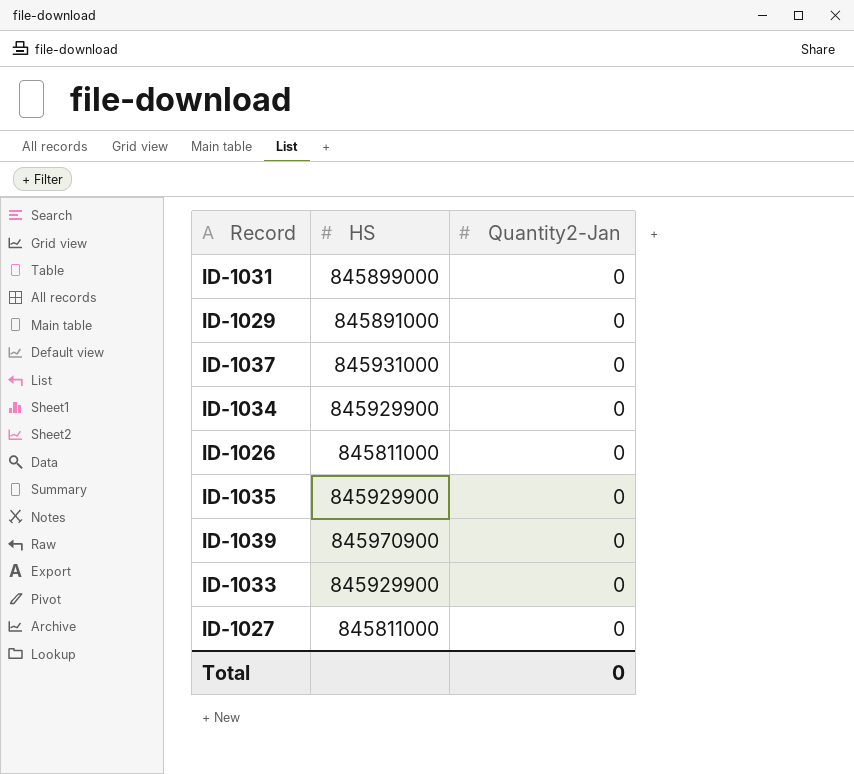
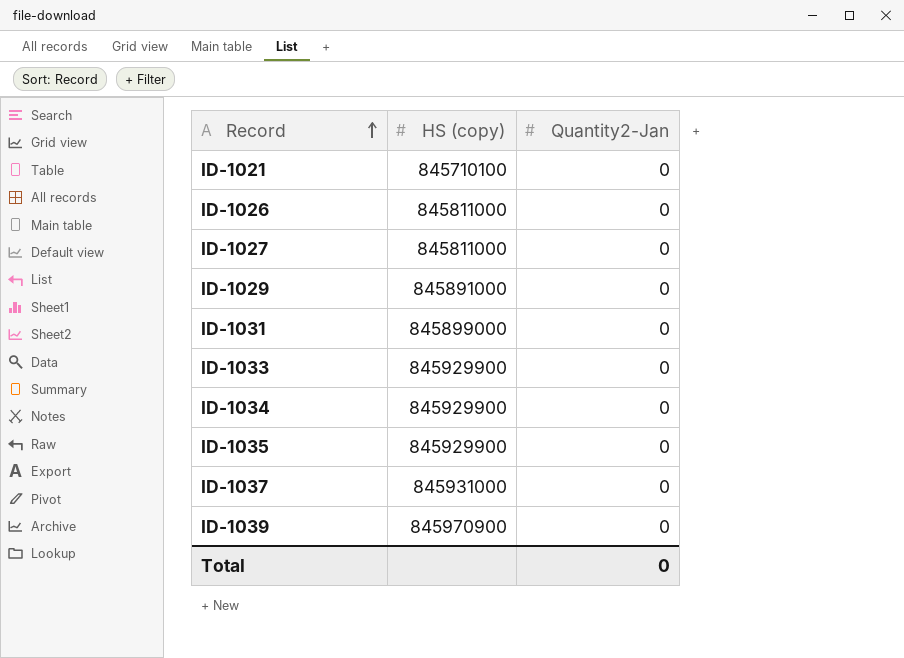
row order: none -> Record ascending
column name: HS -> HS (copy)
row ID-1021: none -> 845710100 | 0

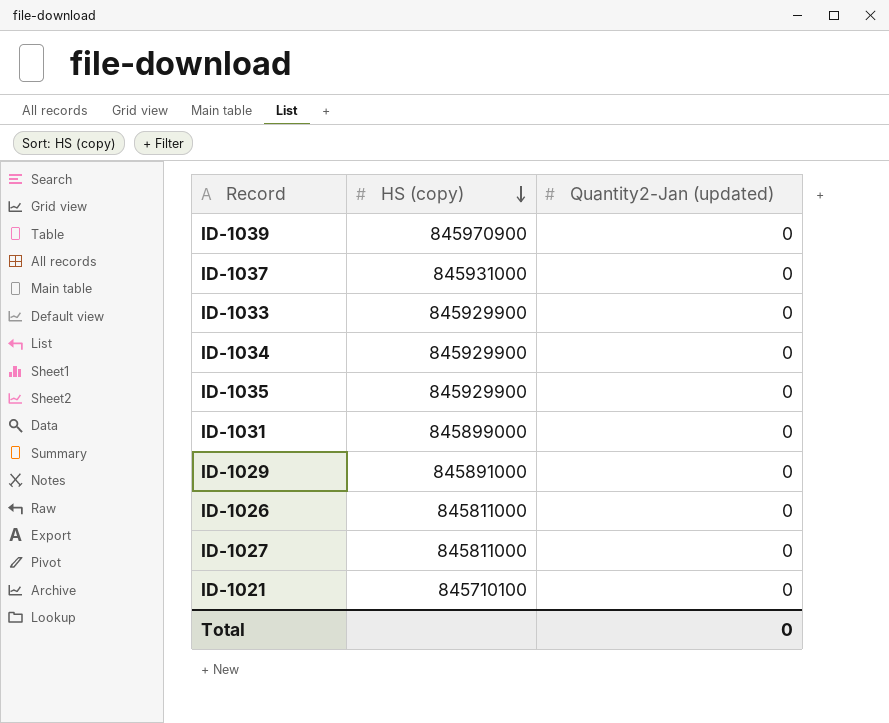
row order: Record ascending -> HS (copy) descending
column name: Quantity2-Jan -> Quantity2-Jan (updated)

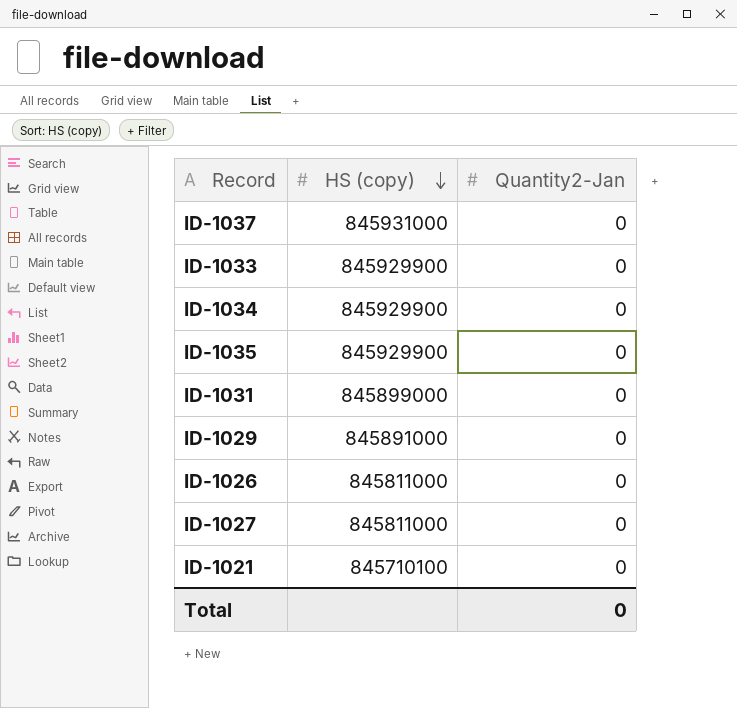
column name: Quantity2-Jan (updated) -> Quantity2-Jan
row ID-1039: 845970900 | 0 -> none

